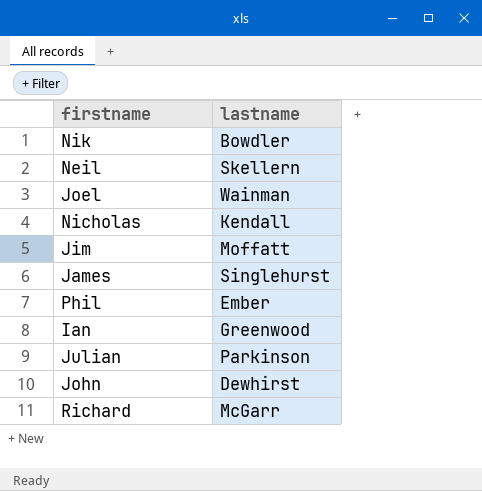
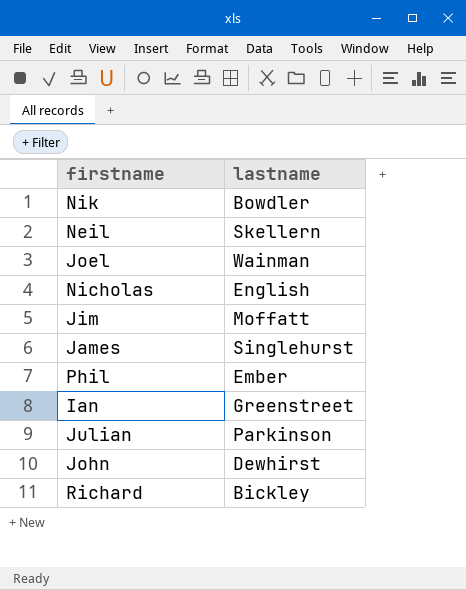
Nicholas | lastname: Kendall -> English
Ian | lastname: Greenwood -> Greenstreet
Richard | lastname: McGarr -> Bickley

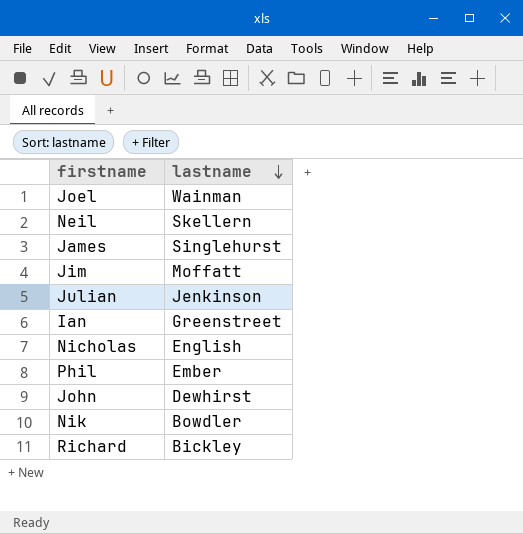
row order: none -> lastname descending
Julian | lastname: Parkinson -> Jenkinson

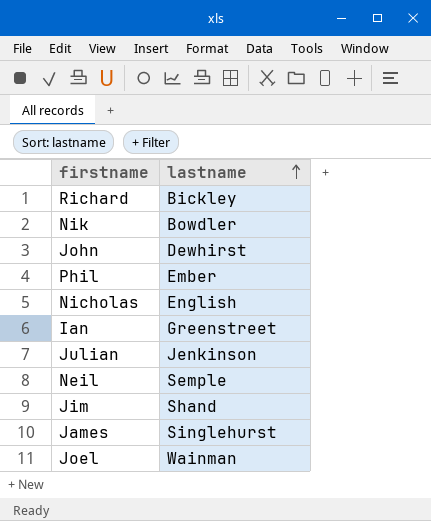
row order: lastname descending -> lastname ascending
Neil | lastname: Skellern -> Semple
Jim | lastname: Moffatt -> Shand

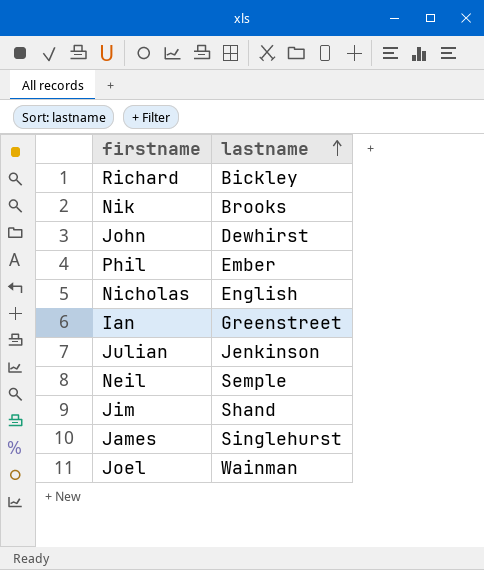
Nik | lastname: Bowdler -> Brooks

